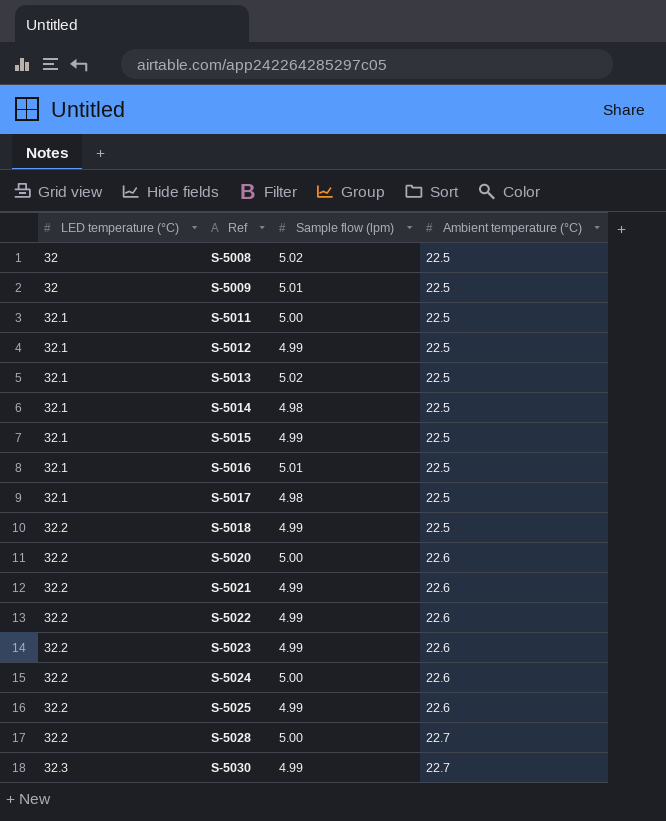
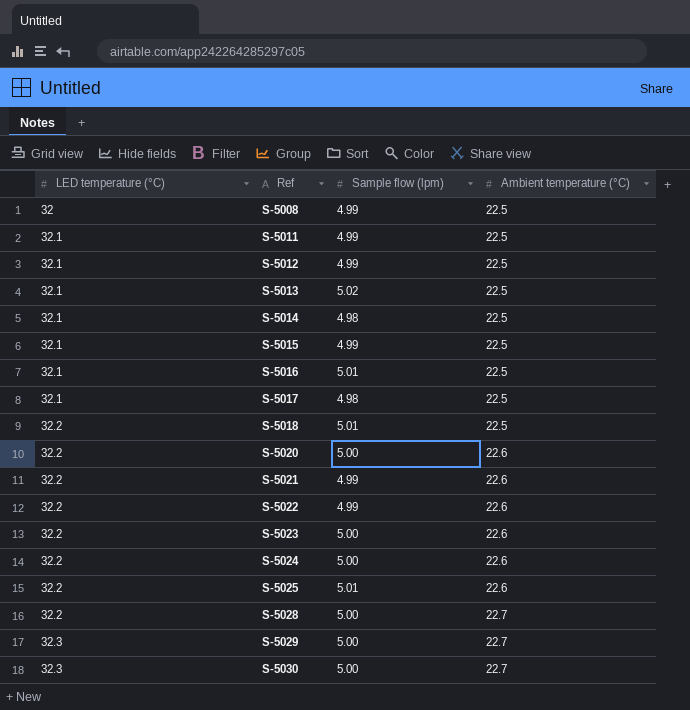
row S-5009: 32 | 5.01 | 22.5 -> none
S-5008 | Sample flow (lpm): 5.02 -> 4.99
S-5011 | Sample flow (lpm): 5.00 -> 4.99
S-5018 | Sample flow (lpm): 4.99 -> 5.01
S-5023 | Sample flow (lpm): 4.99 -> 5.00
S-5025 | Sample flow (lpm): 4.99 -> 5.01
row S-5029: none -> 32.3 | 5.00 | 22.7
S-5030 | Sample flow (lpm): 4.99 -> 5.00

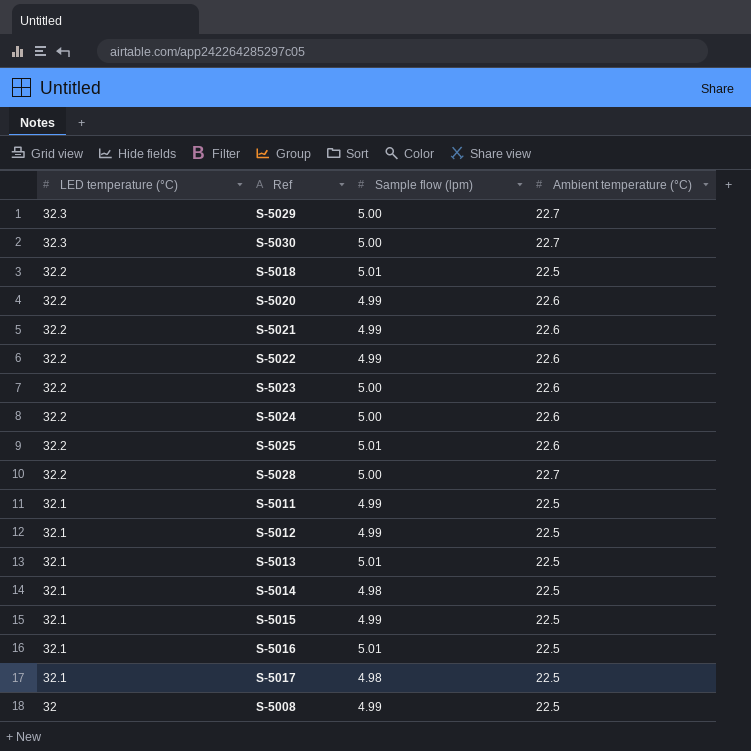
row order: LED temperature (°C) ascending -> LED temperature (°C) descending
S-5020 | Sample flow (lpm): 5.00 -> 4.99
S-5013 | Sample flow (lpm): 5.02 -> 5.01

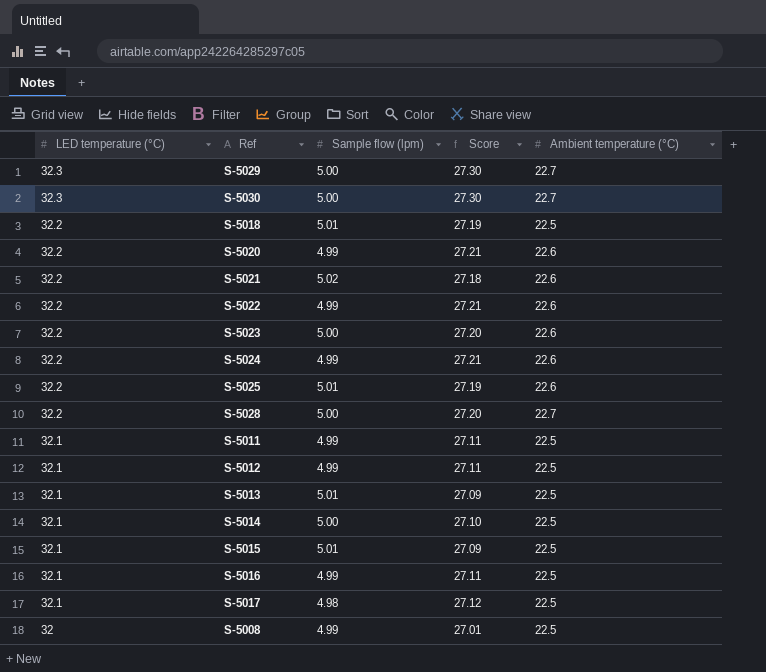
column Score | formula: none -> [LED temperature (°C)] - [Sample flow (lpm)]
S-5021 | Sample flow (lpm): 4.99 -> 5.02
S-5024 | Sample flow (lpm): 5.00 -> 4.99
S-5014 | Sample flow (lpm): 4.98 -> 5.00
S-5015 | Sample flow (lpm): 4.99 -> 5.01
S-5016 | Sample flow (lpm): 5.01 -> 4.99

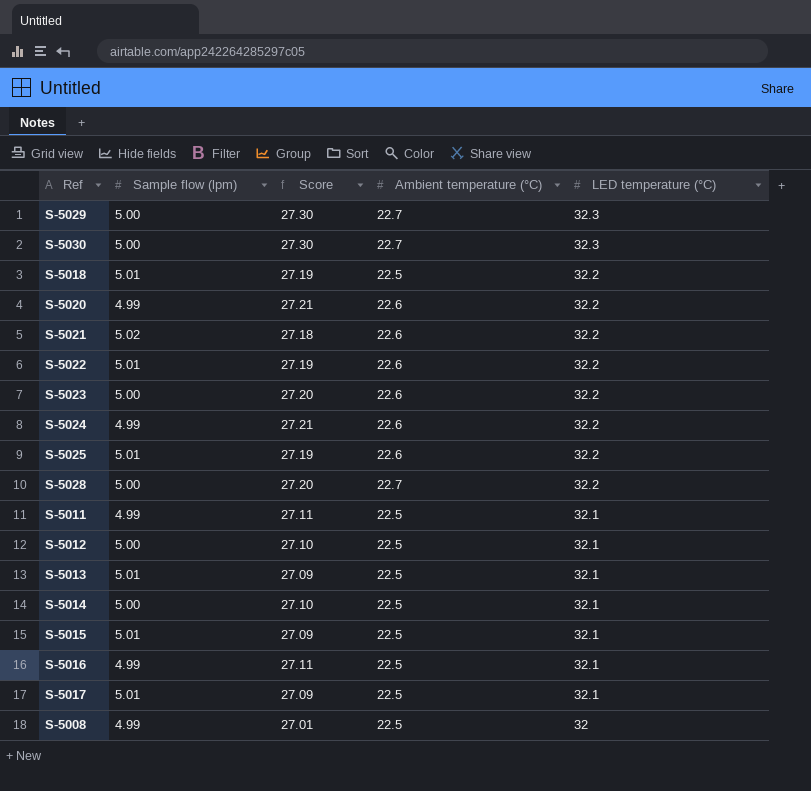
column LED temperature (°C) | position: 1 -> 5
S-5022 | Sample flow (lpm): 4.99 -> 5.01
S-5022 | Score: 27.21 -> 27.19
S-5012 | Sample flow (lpm): 4.99 -> 5.00
S-5012 | Score: 27.11 -> 27.10
S-5017 | Sample flow (lpm): 4.98 -> 5.01
S-5017 | Score: 27.12 -> 27.09

